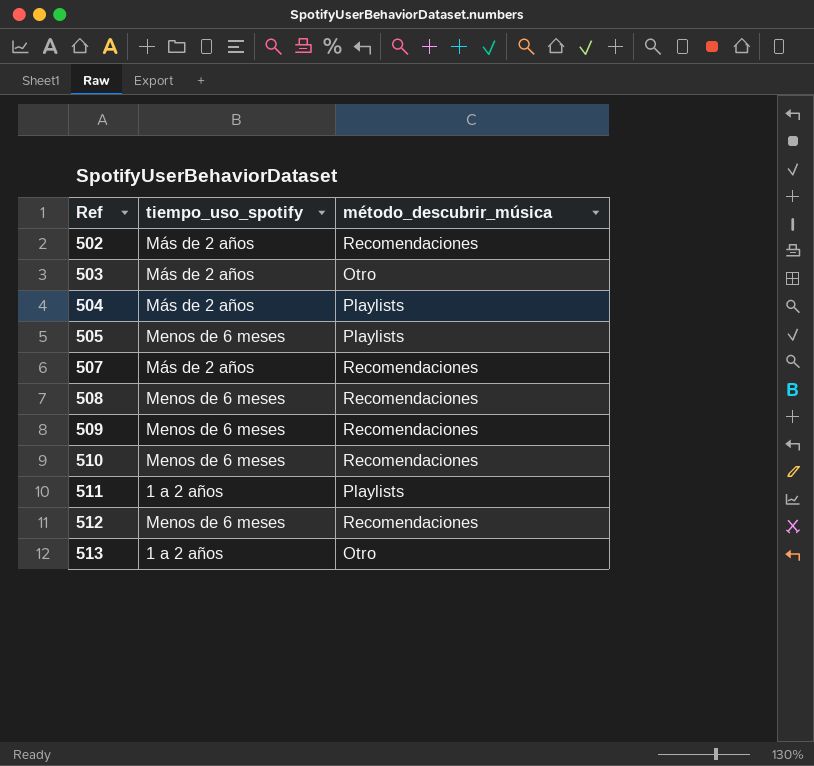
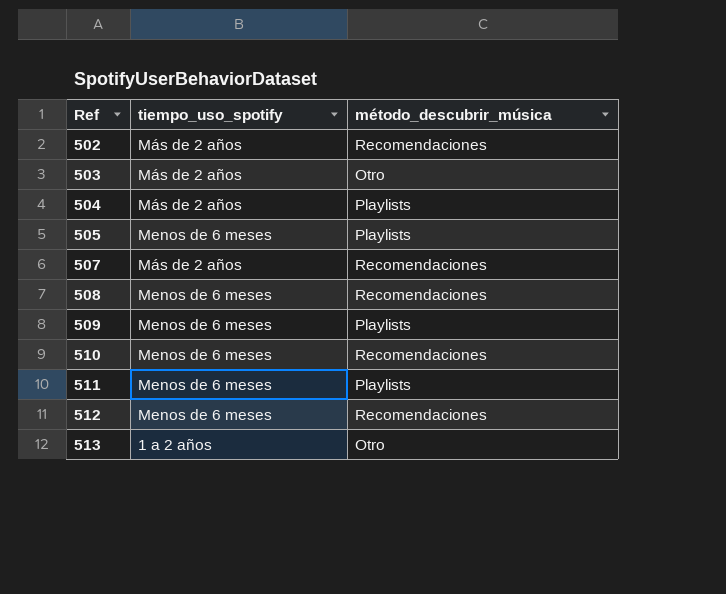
509 | método_descubrir_música: Recomendaciones -> Playlists
511 | tiempo_uso_spotify: 1 a 2 años -> Menos de 6 meses

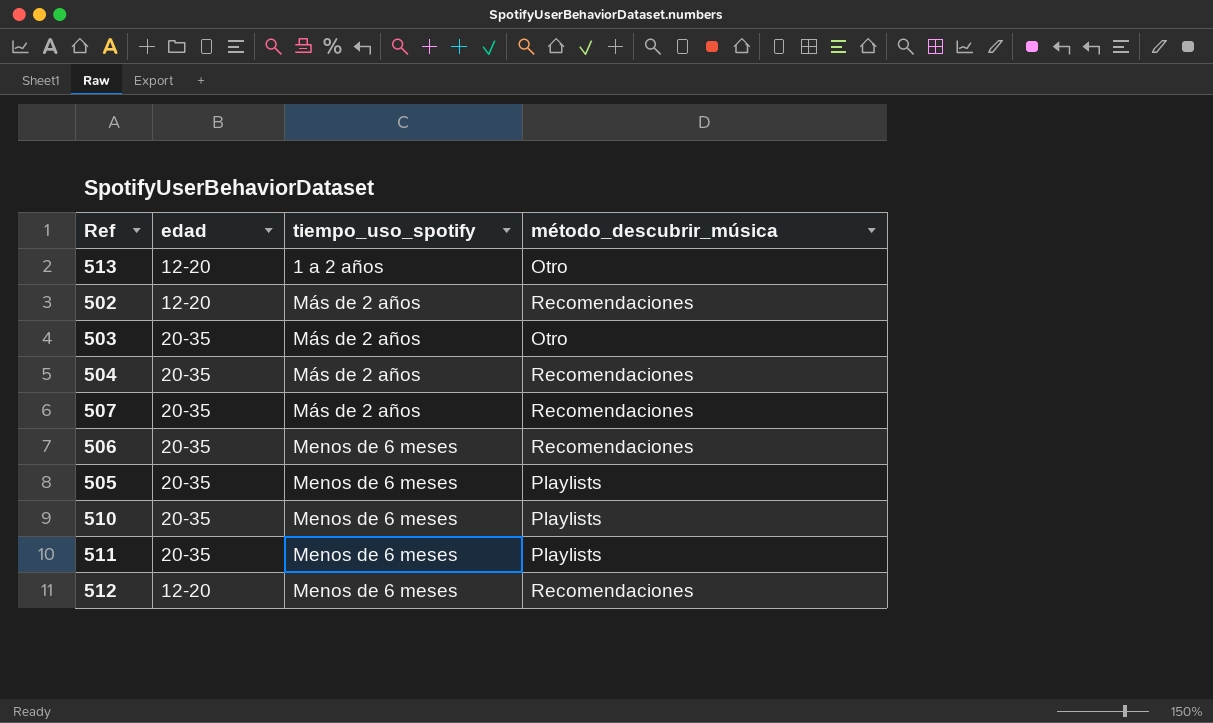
row order: Ref ascending -> tiempo_uso_spotify ascending
column edad | position: none -> 2
row 508: Menos de 6 meses | Recomendaciones -> none
row 509: Menos de 6 meses | Playlists -> none
504 | método_descubrir_música: Playlists -> Recomendaciones
row 506: none -> 20-35 | Menos de 6 meses | Recomendaciones
510 | método_descubrir_música: Recomendaciones -> Playlists

